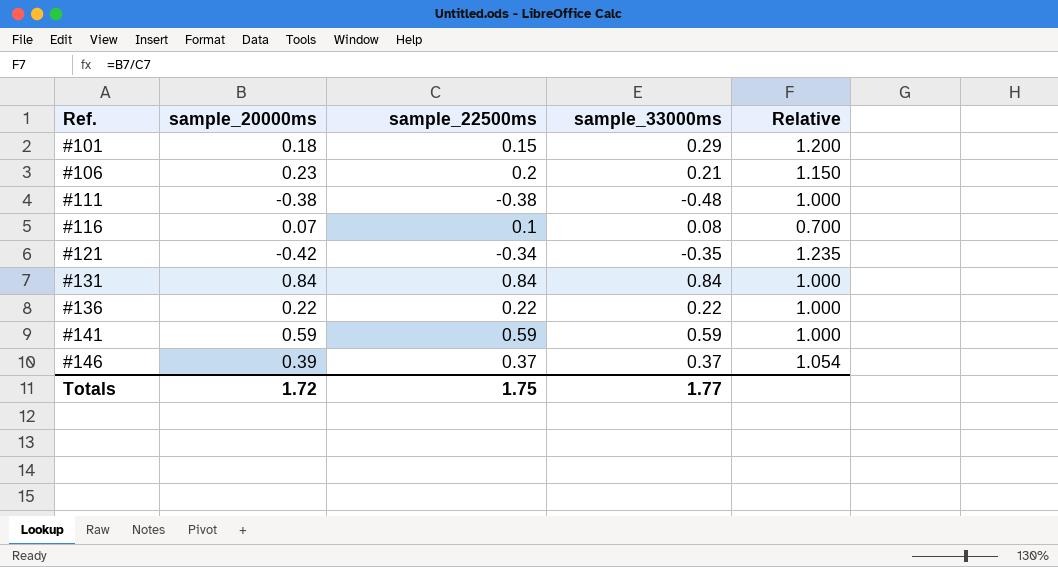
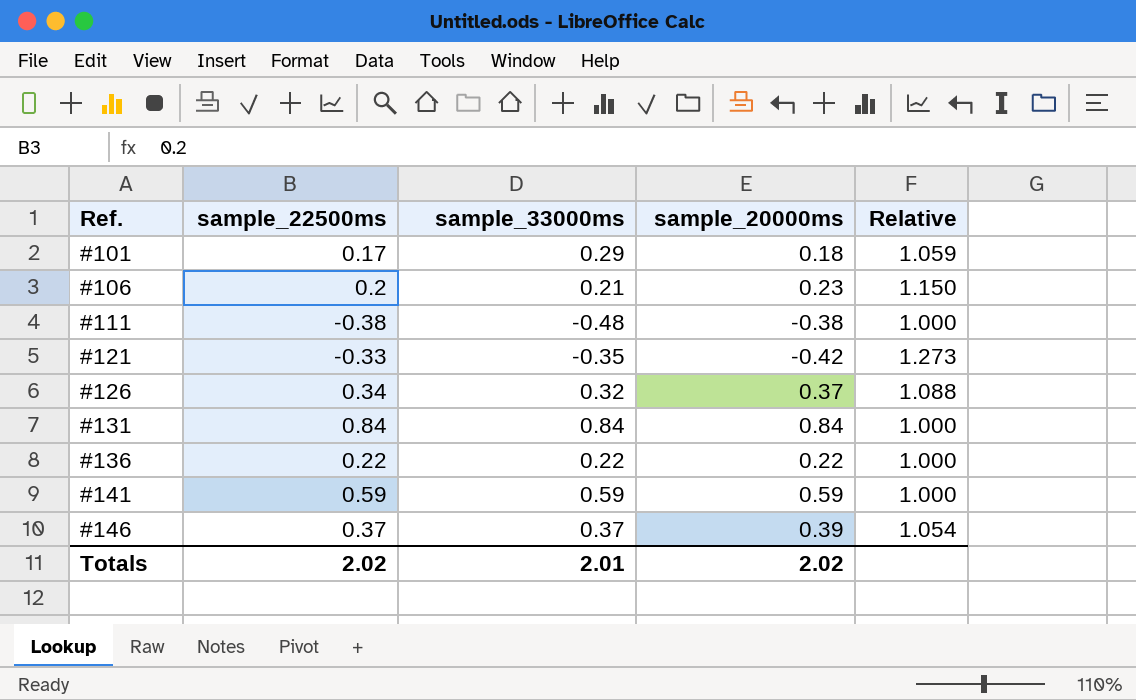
column sample_20000ms | position: 2 -> 4
row #116: 0.07 | 0.1 | 0.08 | 0.700 -> none
#101 | sample_22500ms: 0.15 -> 0.17
#101 | Relative: 1.200 -> 1.059
#121 | sample_22500ms: -0.34 -> -0.33
#121 | Relative: 1.235 -> 1.273
row #126: none -> 0.34 | 0.32 | 0.37 | 1.088
Totals | sample_22500ms: 1.75 -> 2.02
Totals | sample_33000ms: 1.77 -> 2.01
Totals | sample_20000ms: 1.72 -> 2.02

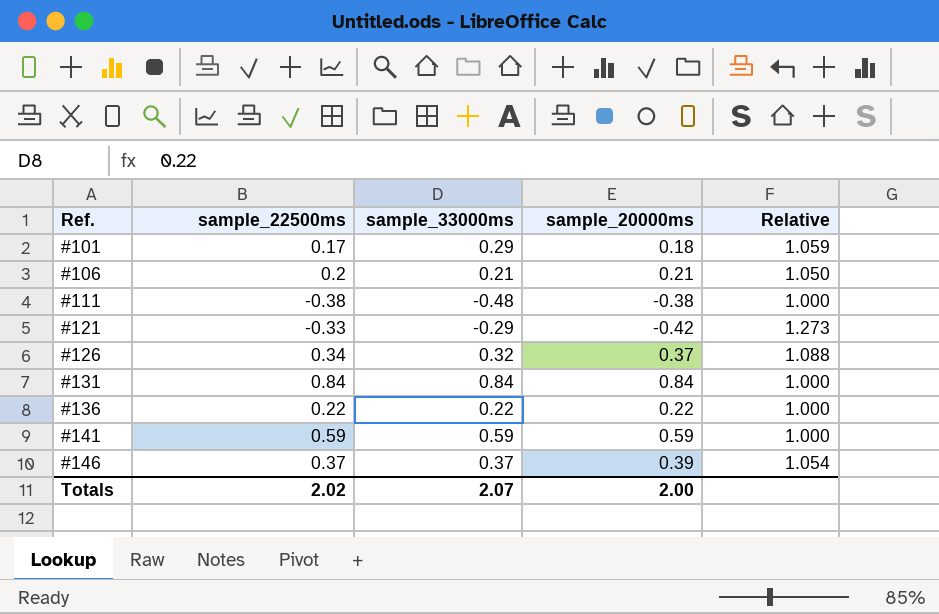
#106 | sample_20000ms: 0.23 -> 0.21
#106 | Relative: 1.150 -> 1.050
#121 | sample_33000ms: -0.35 -> -0.29
Totals | sample_33000ms: 2.01 -> 2.07
Totals | sample_20000ms: 2.02 -> 2.00

